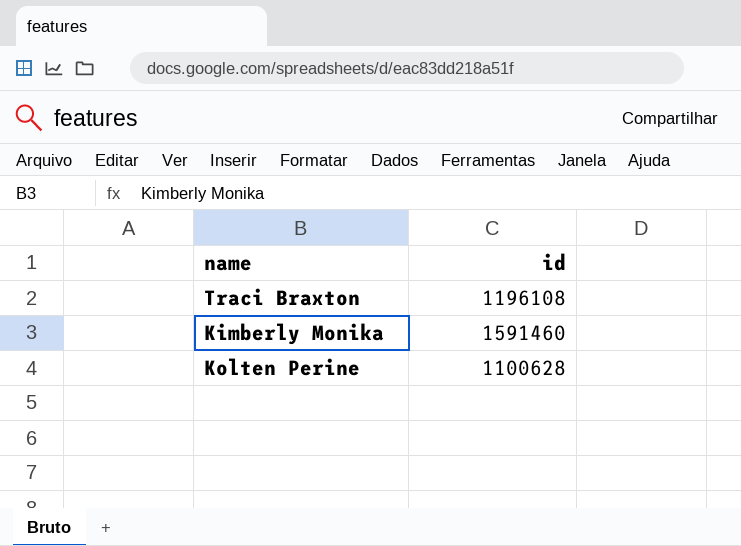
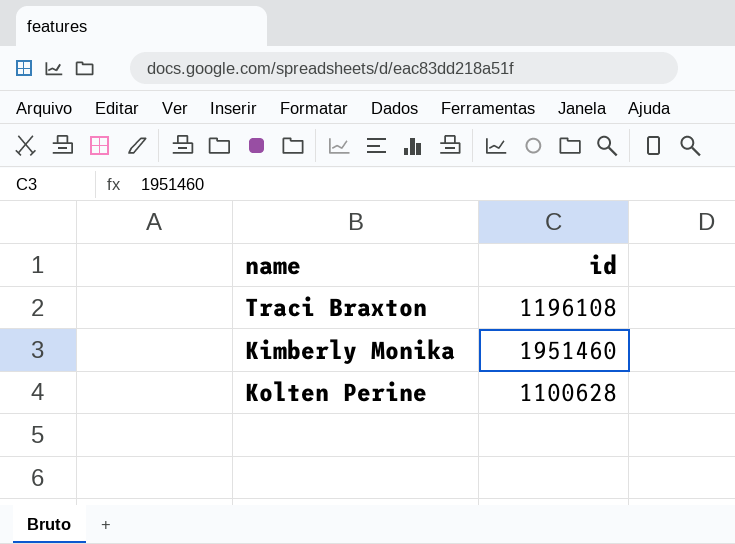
Kimberly Monika | id: 1591460 -> 1951460

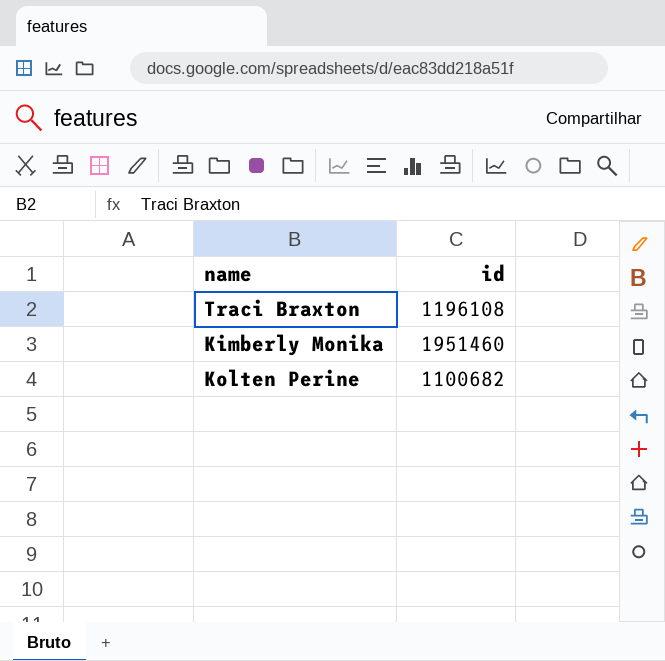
Kolten Perine | id: 1100628 -> 1100682

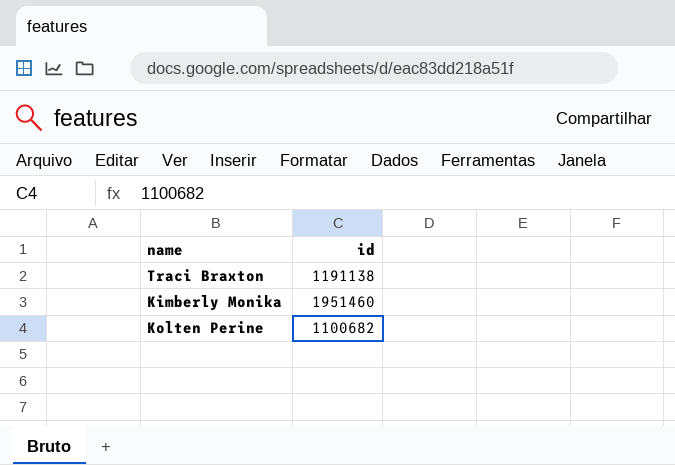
Traci Braxton | id: 1196108 -> 1191138

